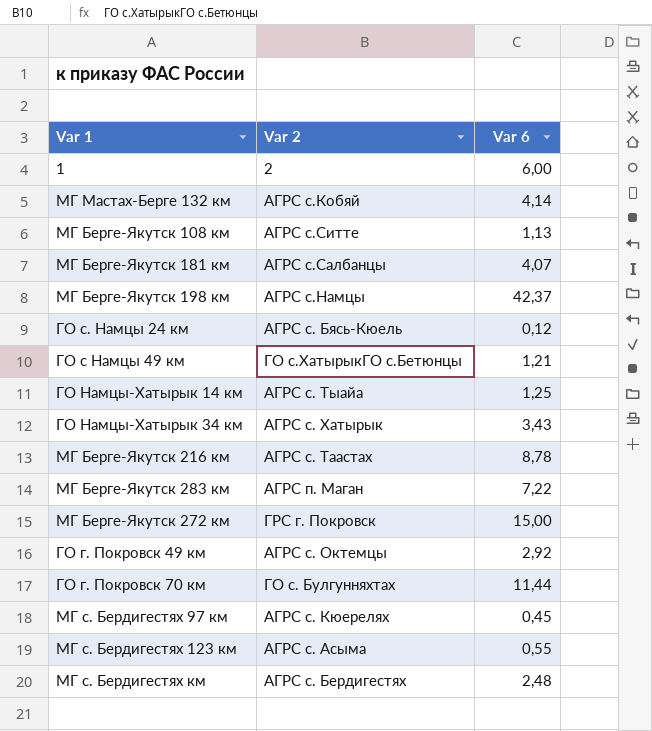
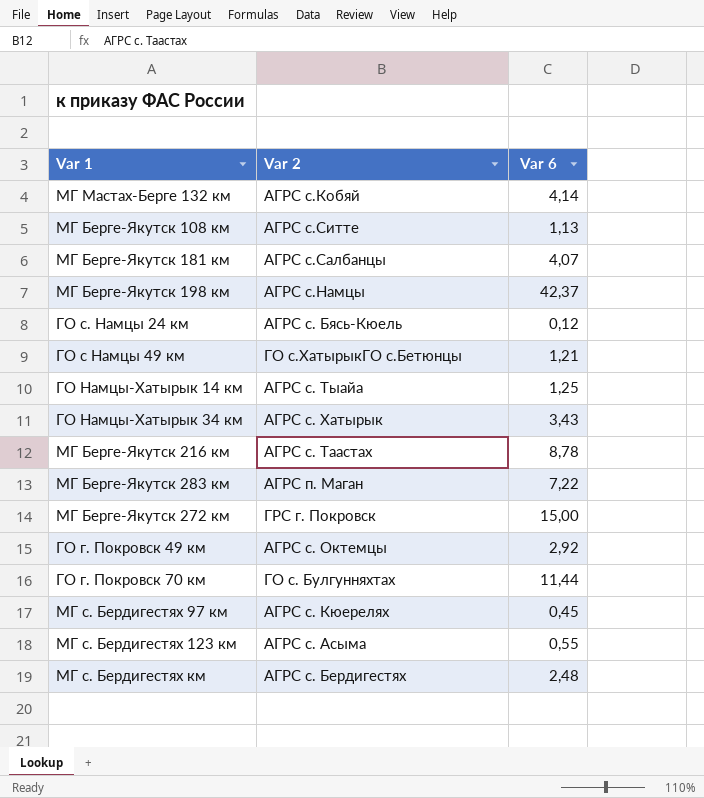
row 1: 2 | 6,00 -> none

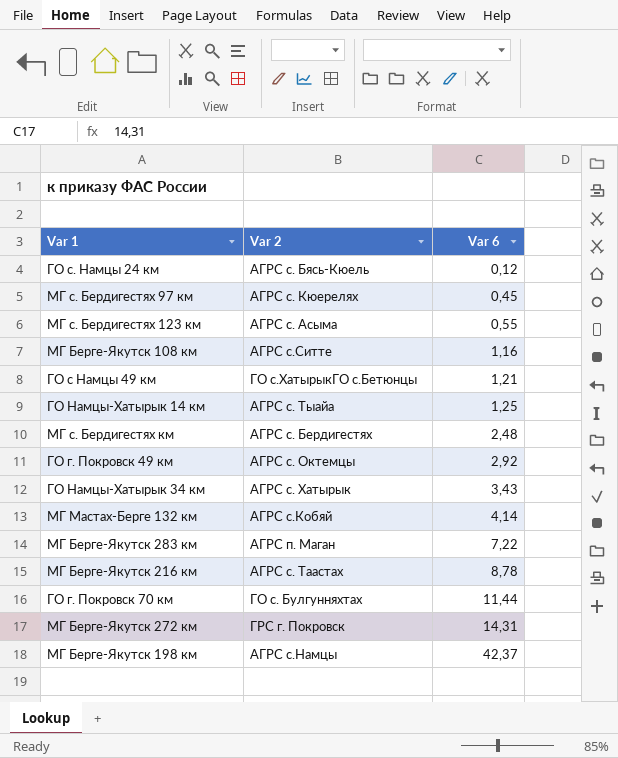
row order: none -> Var 6 ascending
row МГ Берге-Якутск 181 км: АГРС с.Салбанцы | 4,07 -> none
МГ Берге-Якутск 108 км | Var 6: 1,13 -> 1,16
МГ Берге-Якутск 272 км | Var 6: 15,00 -> 14,31

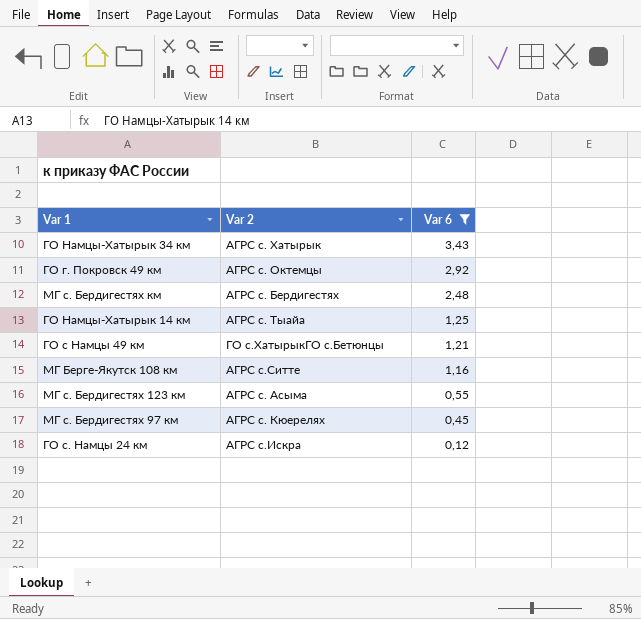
filter: none -> Var 6 <= 3,43
row order: Var 6 ascending -> Var 6 descending
ГО с. Намцы 24 км | Var 2: АГРС с. Бясь-Кюель -> АГРС с.Искра

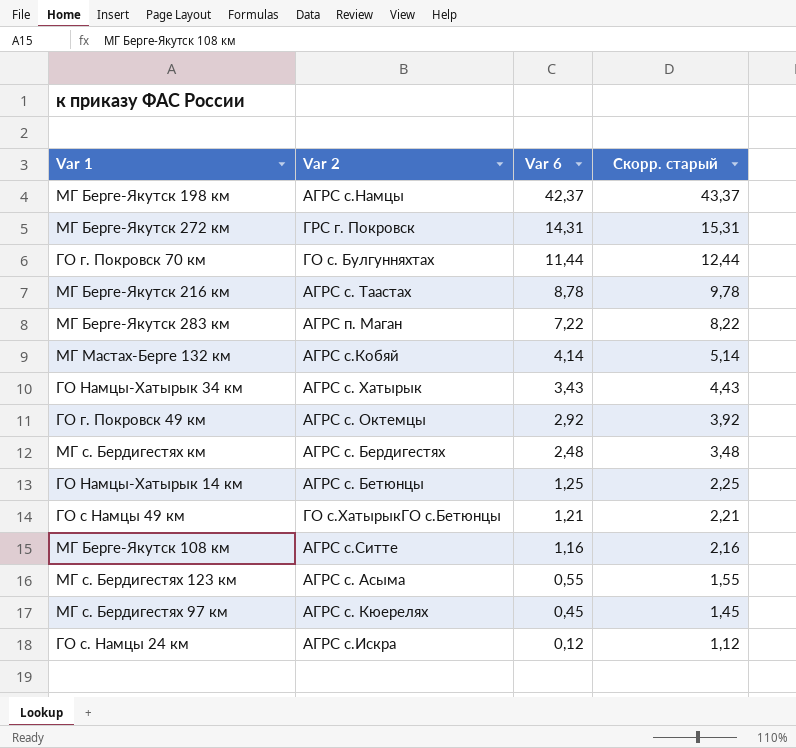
filter: Var 6 <= 3,43 -> none
column Скорр. старый | formula: none -> [Var 6] + 1
ГО Намцы-Хатырык 14 км | Var 2: АГРС с. Тыайа -> АГРС с. Бетюнцы

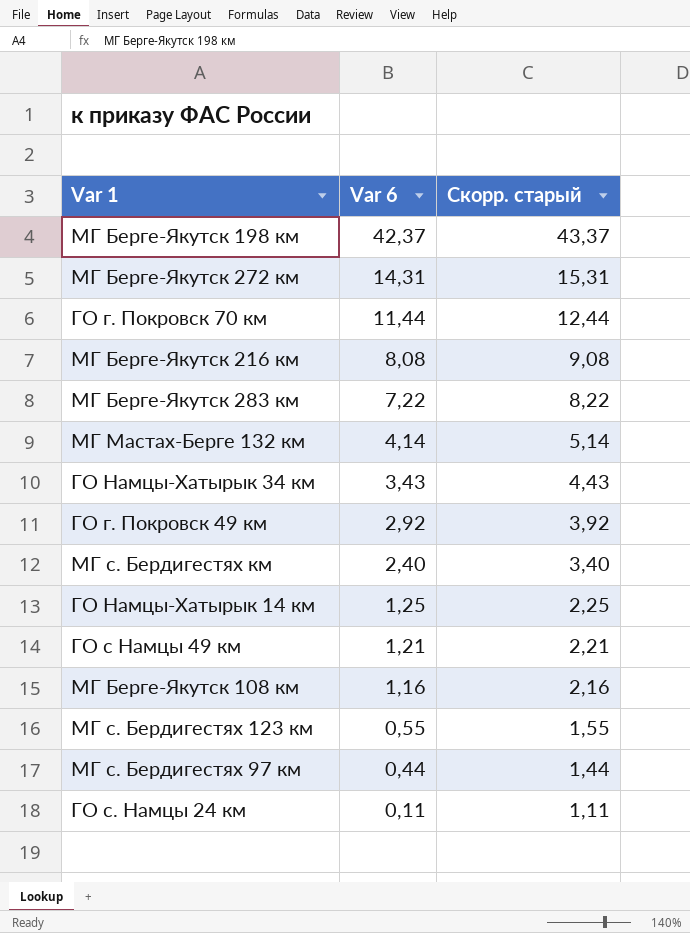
column Var 2 | position: 2 -> none
МГ Берге-Якутск 216 км | Var 6: 8,78 -> 8,08
МГ Берге-Якутск 216 км | Скорр. старый: 9,78 -> 9,08
МГ с. Бердигестях км | Var 6: 2,48 -> 2,40
МГ с. Бердигестях км | Скорр. старый: 3,48 -> 3,40
МГ с. Бердигестях 97 км | Var 6: 0,45 -> 0,44
МГ с. Бердигестях 97 км | Скорр. старый: 1,45 -> 1,44
ГО с. Намцы 24 км | Var 6: 0,12 -> 0,11
ГО с. Намцы 24 км | Скорр. старый: 1,12 -> 1,11

